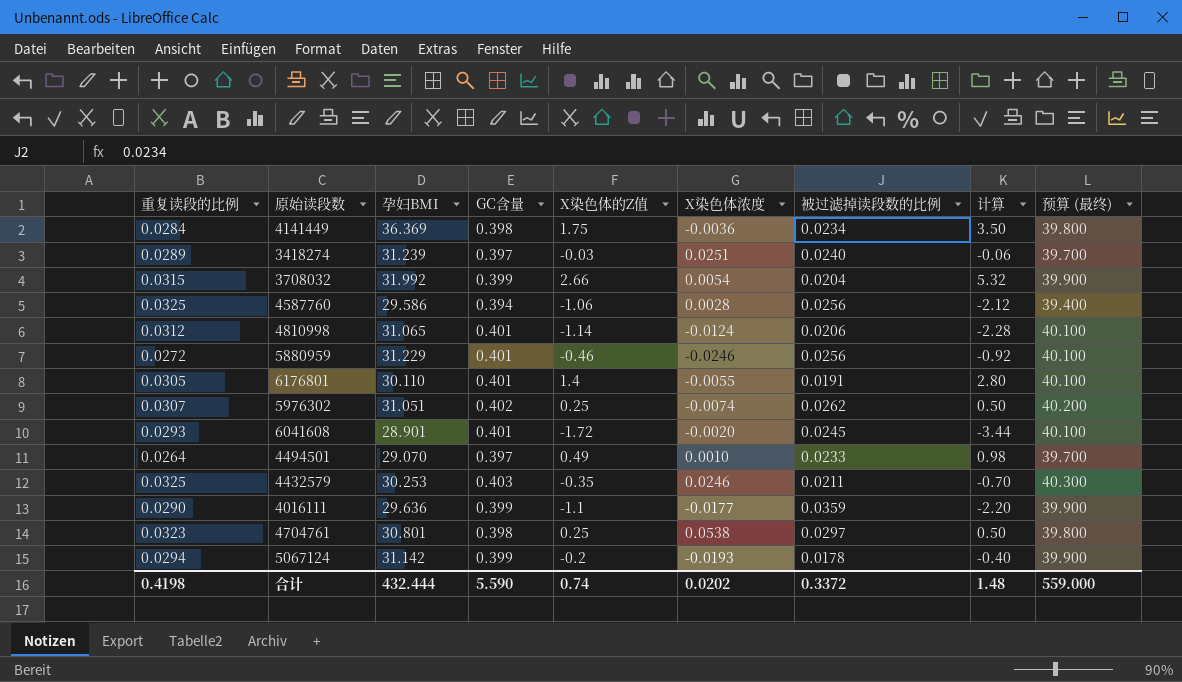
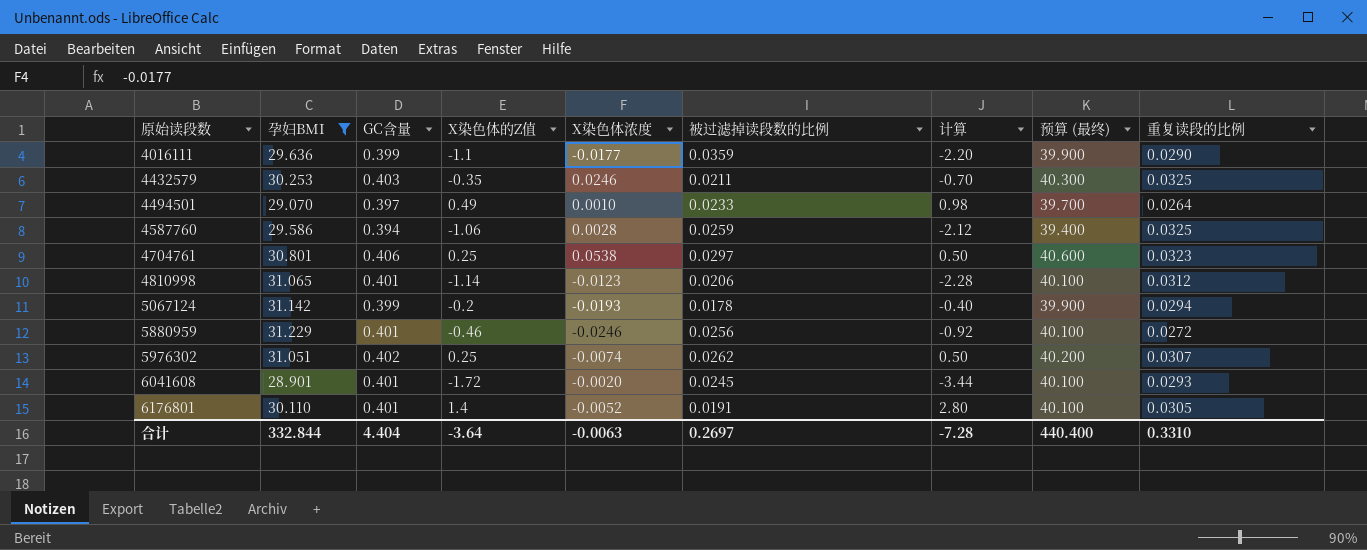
filter: none -> 孕妇BMI <= 31.229
row order: none -> 原始读段数 ascending
column 重复读段的比例 | position: 1 -> 9
4587760 | 被过滤掉读段数的比例: 0.0256 -> 0.0259
4704761 | GC含量: 0.398 -> 0.406
4704761 | 预算 (最终): 39.800 -> 40.600
4810998 | X染色体浓度: -0.0124 -> -0.0123
6176801 | X染色体浓度: -0.0055 -> -0.0052
合计 | 孕妇BMI: 432.444 -> 332.844
合计 | GC含量: 5.590 -> 4.404
合计 | X染色体的Z值: 0.74 -> -3.64
合计 | X染色体浓度: 0.0202 -> -0.0063
合计 | 被过滤掉读段数的比例: 0.3372 -> 0.2697
合计 | 计算: 1.48 -> -7.28
合计 | 预算 (最终): 559.000 -> 440.400
合计 | 重复读段的比例: 0.4198 -> 0.3310

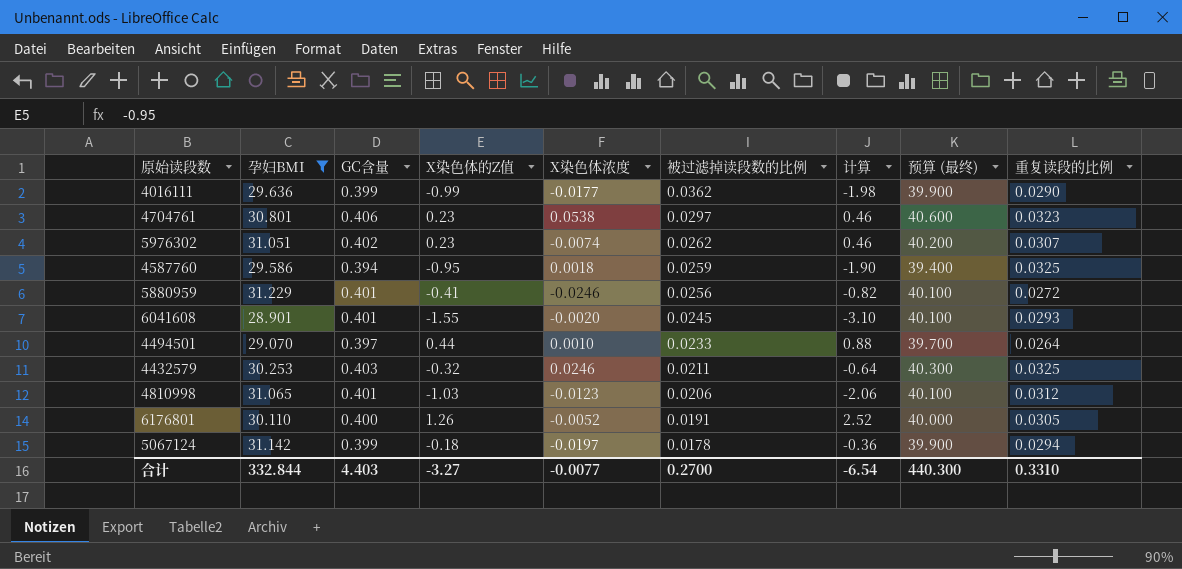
row order: 原始读段数 ascending -> 被过滤掉读段数的比例 descending
4016111 | X染色体的Z值: -1.1 -> -0.99
4016111 | 被过滤掉读段数的比例: 0.0359 -> 0.0362
4016111 | 计算: -2.20 -> -1.98
4704761 | X染色体的Z值: 0.25 -> 0.23
4704761 | 计算: 0.50 -> 0.46
5976302 | X染色体的Z值: 0.25 -> 0.23
5976302 | 计算: 0.50 -> 0.46
4587760 | X染色体的Z值: -1.06 -> -0.95
4587760 | X染色体浓度: 0.0028 -> 0.0018
4587760 | 计算: -2.12 -> -1.90
5880959 | X染色体的Z值: -0.46 -> -0.41
5880959 | 计算: -0.92 -> -0.82
6041608 | X染色体的Z值: -1.72 -> -1.55
6041608 | 计算: -3.44 -> -3.10
4494501 | X染色体的Z值: 0.49 -> 0.44
4494501 | 计算: 0.98 -> 0.88
4432579 | X染色体的Z值: -0.35 -> -0.32
4432579 | 计算: -0.70 -> -0.64
4810998 | X染色体的Z值: -1.14 -> -1.03
4810998 | 计算: -2.28 -> -2.06
6176801 | GC含量: 0.401 -> 0.400
6176801 | X染色体的Z值: 1.4 -> 1.26
6176801 | 计算: 2.80 -> 2.52
6176801 | 预算 (最终): 40.100 -> 40.000
5067124 | X染色体的Z值: -0.2 -> -0.18
5067124 | X染色体浓度: -0.0193 -> -0.0197
5067124 | 计算: -0.40 -> -0.36
合计 | GC含量: 4.404 -> 4.403
合计 | X染色体的Z值: -3.64 -> -3.27
合计 | X染色体浓度: -0.0063 -> -0.0077
合计 | 被过滤掉读段数的比例: 0.2697 -> 0.2700
合计 | 计算: -7.28 -> -6.54
合计 | 预算 (最终): 440.400 -> 440.300

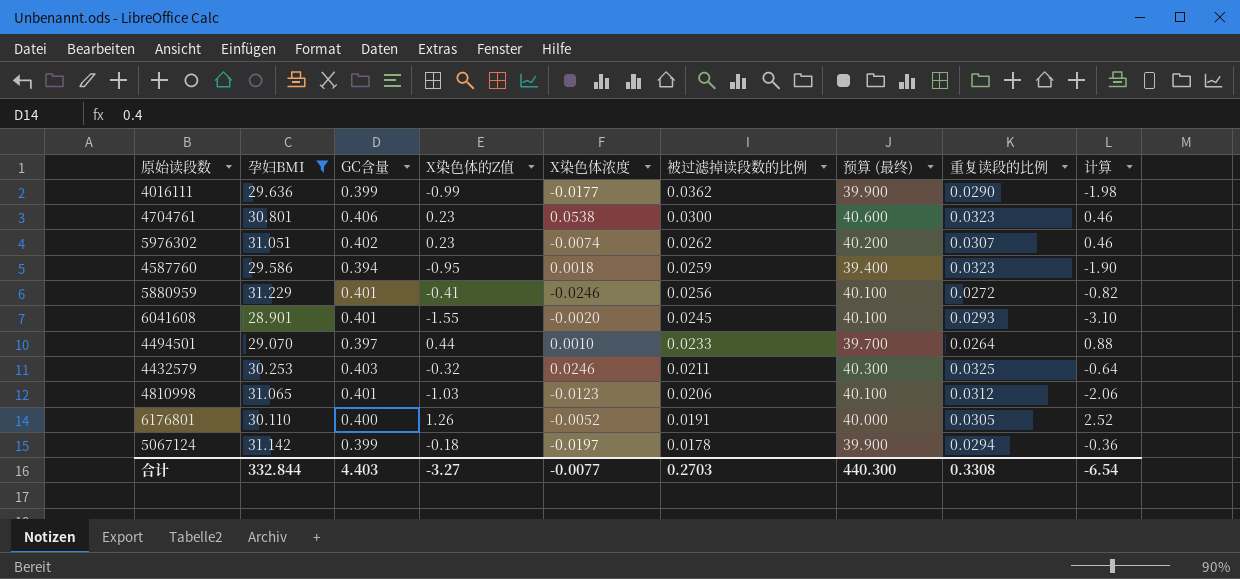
column 计算 | position: 7 -> 9
4704761 | 被过滤掉读段数的比例: 0.0297 -> 0.0300
4587760 | 重复读段的比例: 0.0325 -> 0.0323
合计 | 被过滤掉读段数的比例: 0.2700 -> 0.2703
合计 | 重复读段的比例: 0.3310 -> 0.3308

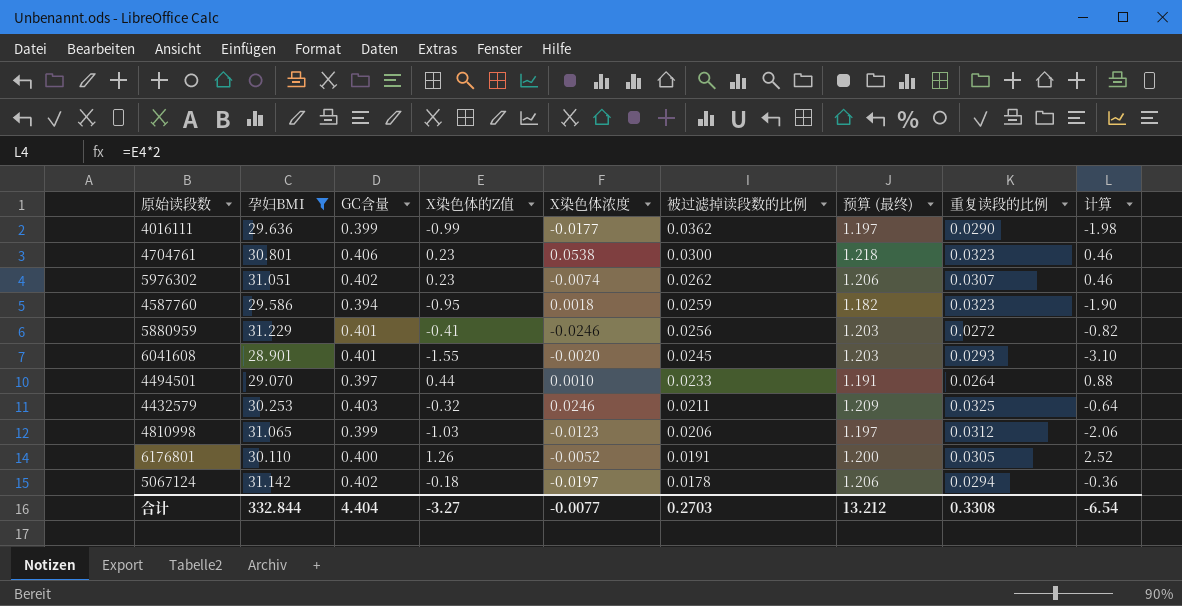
column 预算 (最终) | formula: [GC含量] * 100 -> [GC含量] * 3
4810998 | GC含量: 0.401 -> 0.399
5067124 | GC含量: 0.399 -> 0.402
合计 | GC含量: 4.403 -> 4.404
合计 | 预算 (最终): 440.300 -> 13.212

